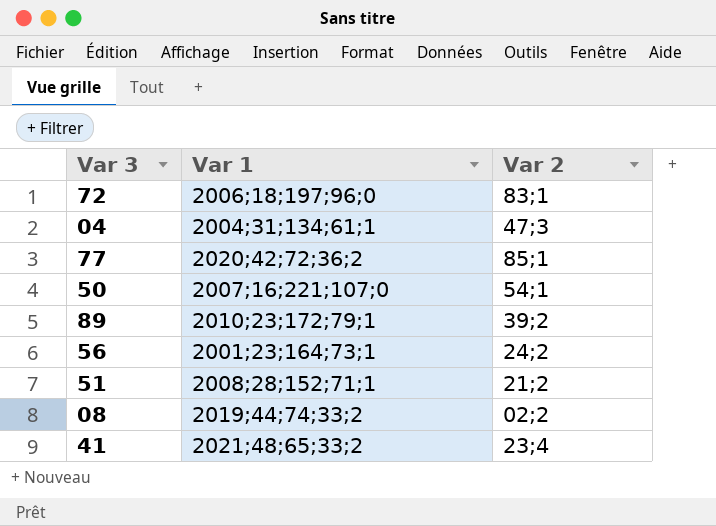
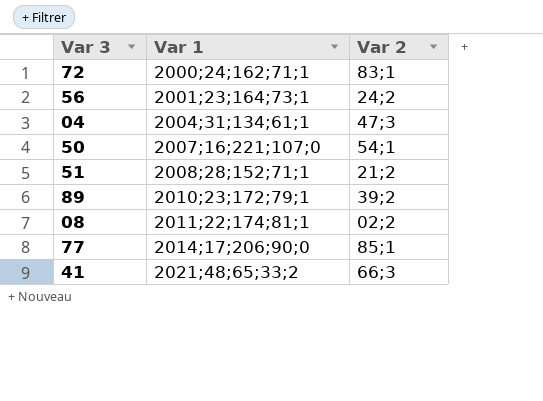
row order: none -> Var 1 ascending
72 | Var 1: 2006;18;197;96;0 -> 2000;24;162;71;1
08 | Var 1: 2019;44;74;33;2 -> 2011;22;174;81;1
77 | Var 1: 2020;42;72;36;2 -> 2014;17;206;90;0
41 | Var 2: 23;4 -> 66;3

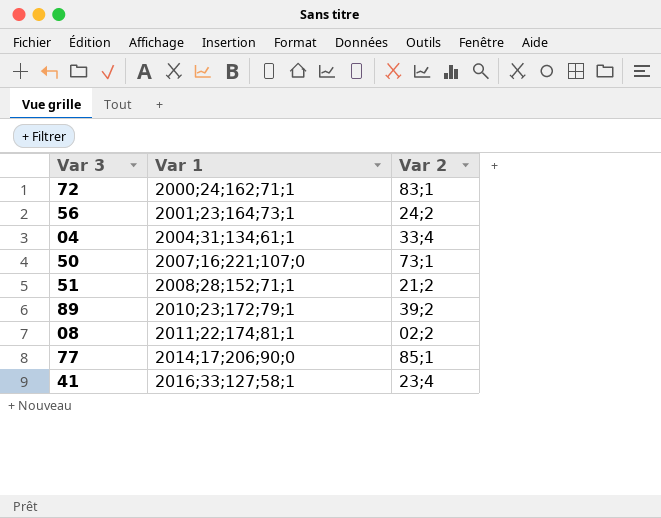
04 | Var 2: 47;3 -> 33;4
50 | Var 2: 54;1 -> 73;1
41 | Var 1: 2021;48;65;33;2 -> 2016;33;127;58;1
41 | Var 2: 66;3 -> 23;4

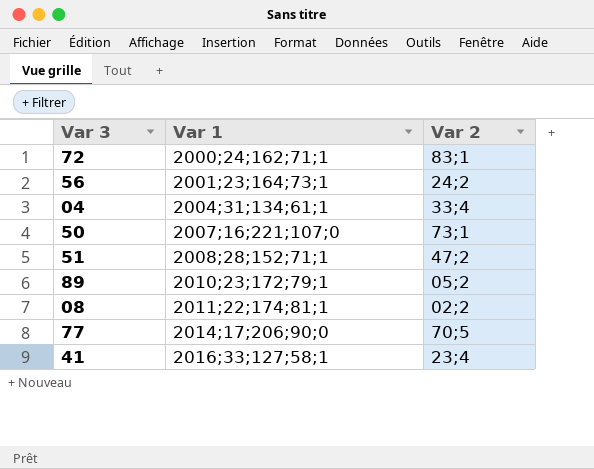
51 | Var 2: 21;2 -> 47;2
89 | Var 2: 39;2 -> 05;2
77 | Var 2: 85;1 -> 70;5

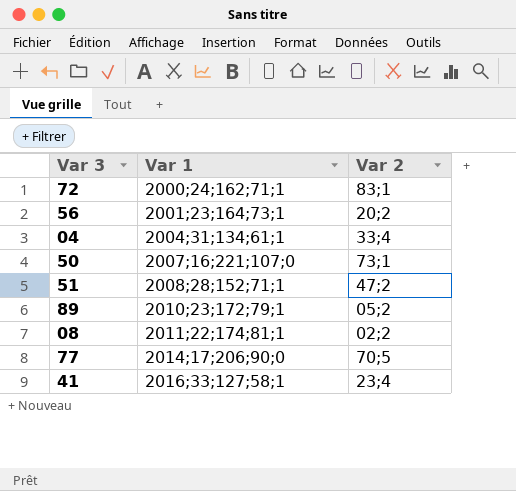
56 | Var 2: 24;2 -> 20;2

